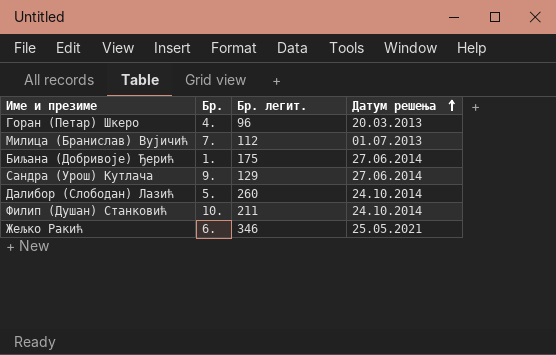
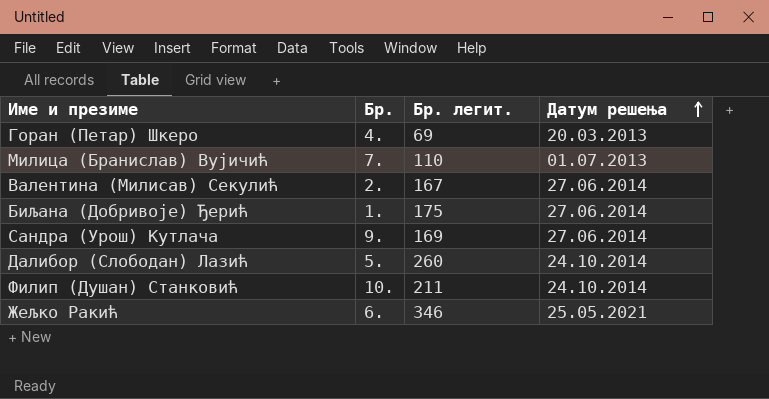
Горан (Петар) Шкеро | Бр. легит.: 96 -> 69
Милица (Бранислав) Вујичић | Бр. легит.: 112 -> 110
row Валентина (Милисав) Секулић: none -> 2. | 167 | 27.06.2014
Сандра (Урош) Кутлача | Бр. легит.: 129 -> 169

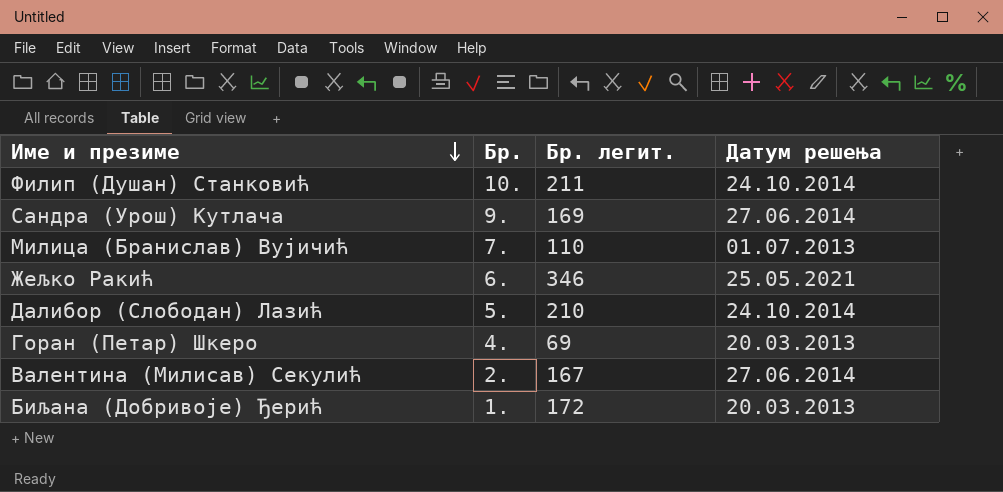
row order: Датум решења ascending -> Име и презиме descending
Далибор (Слободан) Лазић | Бр. легит.: 260 -> 210
Биљана (Добривоје) Ђерић | Бр. легит.: 175 -> 172
Биљана (Добривоје) Ђерић | Датум решења: 27.06.2014 -> 20.03.2013

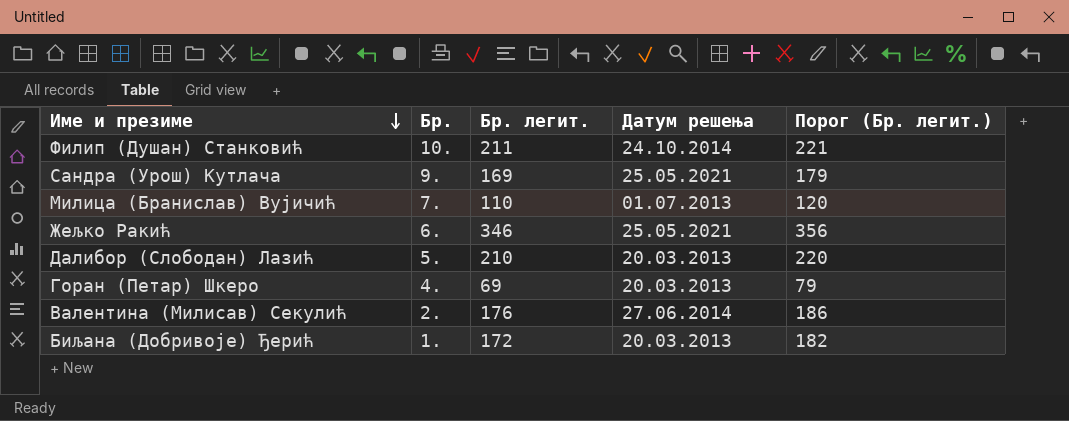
column Порог (Бр. легит.) | formula: none -> [Бр. легит.] + 10
Сандра (Урош) Кутлача | Датум решења: 27.06.2014 -> 25.05.2021
Далибор (Слободан) Лазић | Датум решења: 24.10.2014 -> 20.03.2013
Валентина (Милисав) Секулић | Бр. легит.: 167 -> 176

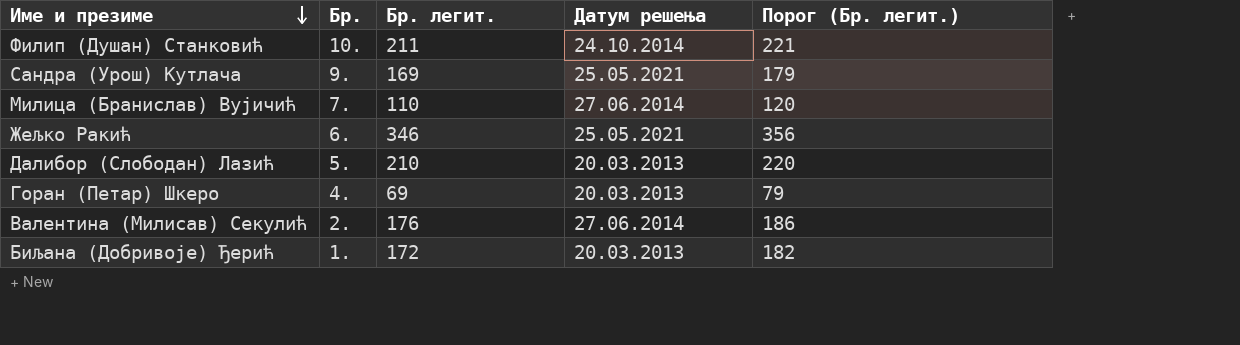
Милица (Бранислав) Вујичић | Датум решења: 01.07.2013 -> 27.06.2014

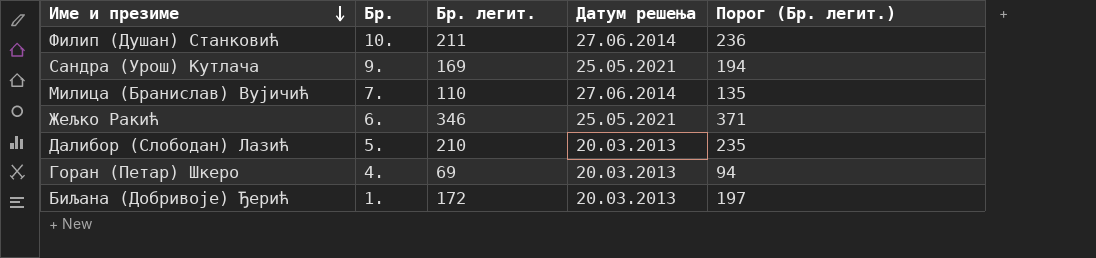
column Порог (Бр. легит.) | formula: [Бр. легит.] + 10 -> [Бр. легит.] + 25
row Валентина (Милисав) Секулић: 2. | 176 | 27.06.2014 | 186 -> none
Филип (Душан) Станковић | Датум решења: 24.10.2014 -> 27.06.2014

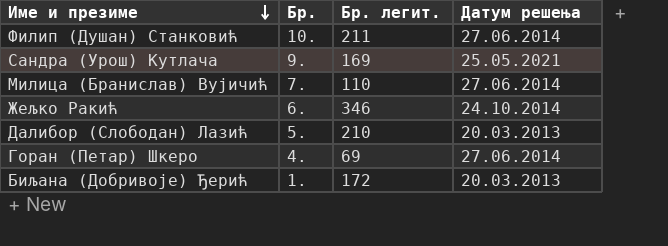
column Порог (Бр. легит.) | formula: [Бр. легит.] + 25 -> none
Жељко Ракић | Датум решења: 25.05.2021 -> 24.10.2014
Горан (Петар) Шкеро | Датум решења: 20.03.2013 -> 27.06.2014

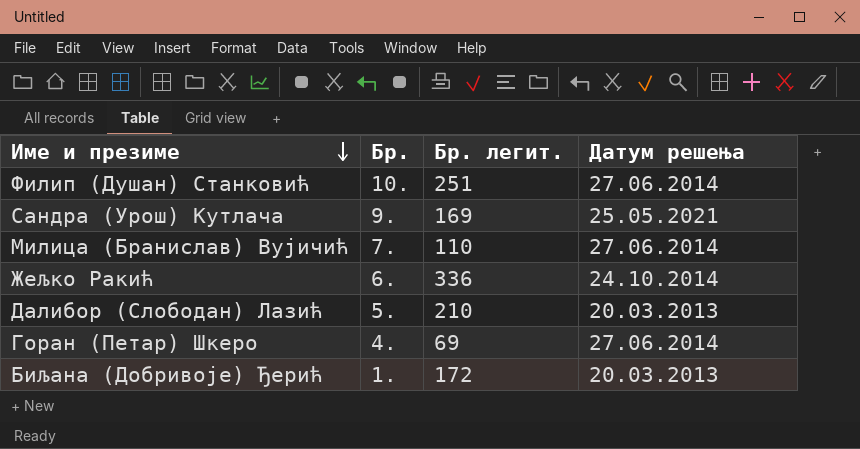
Филип (Душан) Станковић | Бр. легит.: 211 -> 251
Жељко Ракић | Бр. легит.: 346 -> 336

